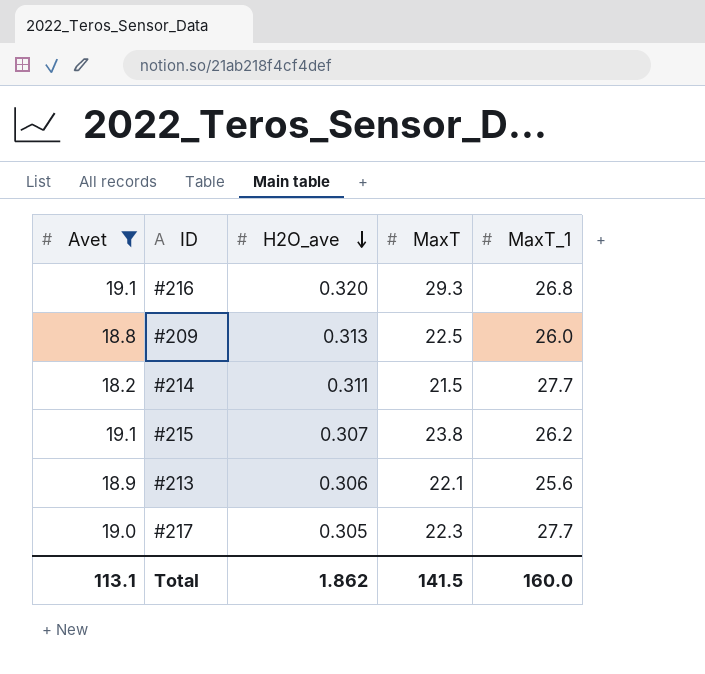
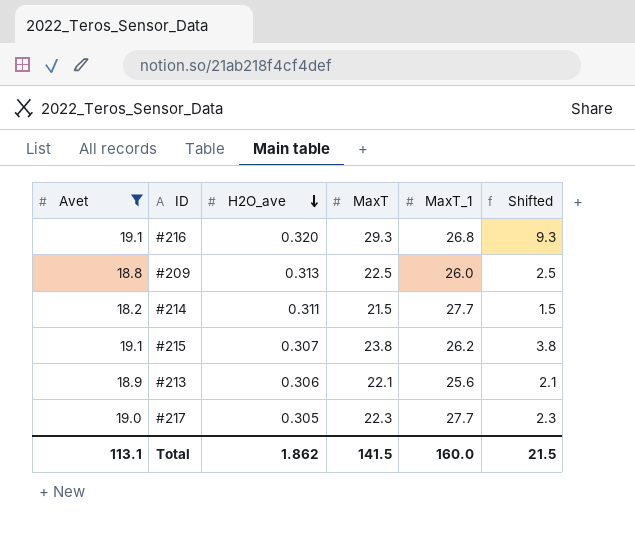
column Shifted | formula: none -> [MaxT] - 20

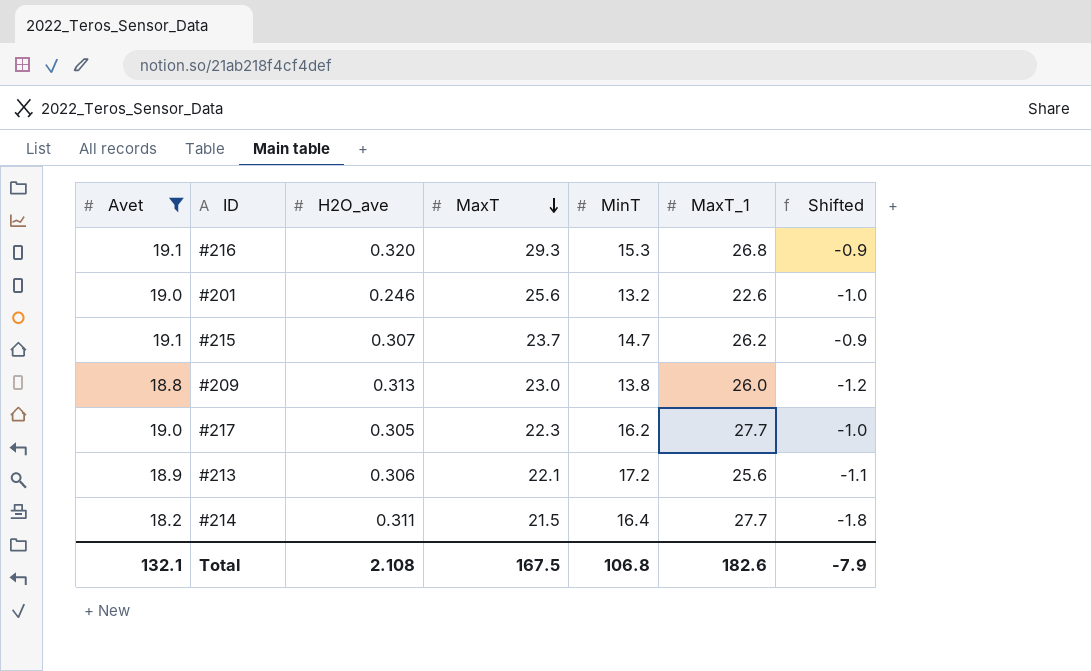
row order: H2O_ave descending -> MaxT descending
column MinT | position: none -> 5
column Shifted | formula: [MaxT] - 20 -> [Avet] - 20
row #201: none -> 19.0 | 0.246 | 25.6 | 13.2 | 22.6 | -1.0
#215 | MaxT: 23.8 -> 23.7
#209 | MaxT: 22.5 -> 23.0
Total | Avet: 113.1 -> 132.1
Total | H2O_ave: 1.862 -> 2.108
Total | MaxT: 141.5 -> 167.5
Total | MaxT_1: 160.0 -> 182.6
Total | Shifted: 21.5 -> -7.9

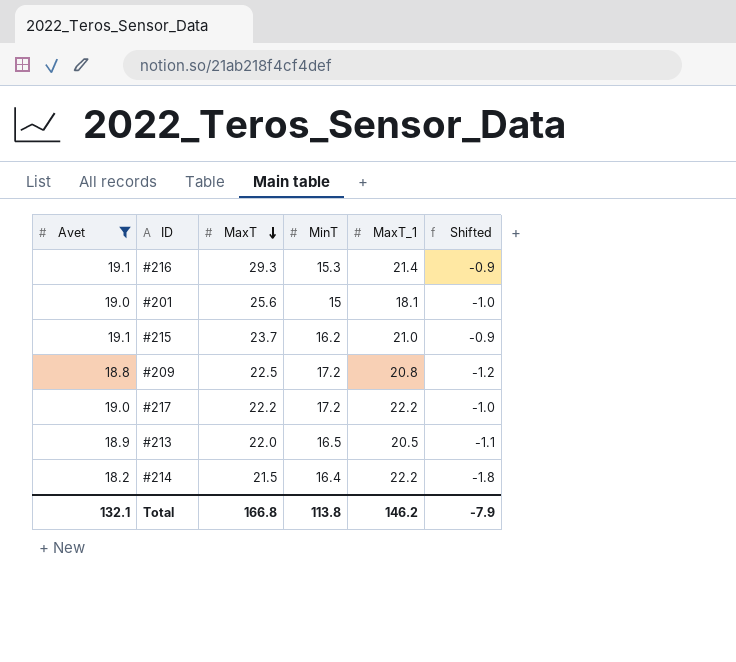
column H2O_ave | position: 3 -> none
#216 | MaxT_1: 26.8 -> 21.4
#201 | MinT: 13.2 -> 15
#201 | MaxT_1: 22.6 -> 18.1
#215 | MinT: 14.7 -> 16.2
#215 | MaxT_1: 26.2 -> 21.0
#209 | MaxT: 23.0 -> 22.5
#209 | MinT: 13.8 -> 17.2
#209 | MaxT_1: 26.0 -> 20.8
#217 | MaxT: 22.3 -> 22.2
#217 | MinT: 16.2 -> 17.2
#217 | MaxT_1: 27.7 -> 22.2
#213 | MaxT: 22.1 -> 22.0
#213 | MinT: 17.2 -> 16.5
#213 | MaxT_1: 25.6 -> 20.5
#214 | MaxT_1: 27.7 -> 22.2
Total | MaxT: 167.5 -> 166.8
Total | MinT: 106.8 -> 113.8
Total | MaxT_1: 182.6 -> 146.2

